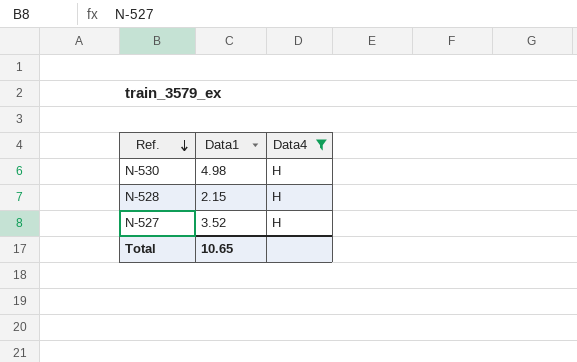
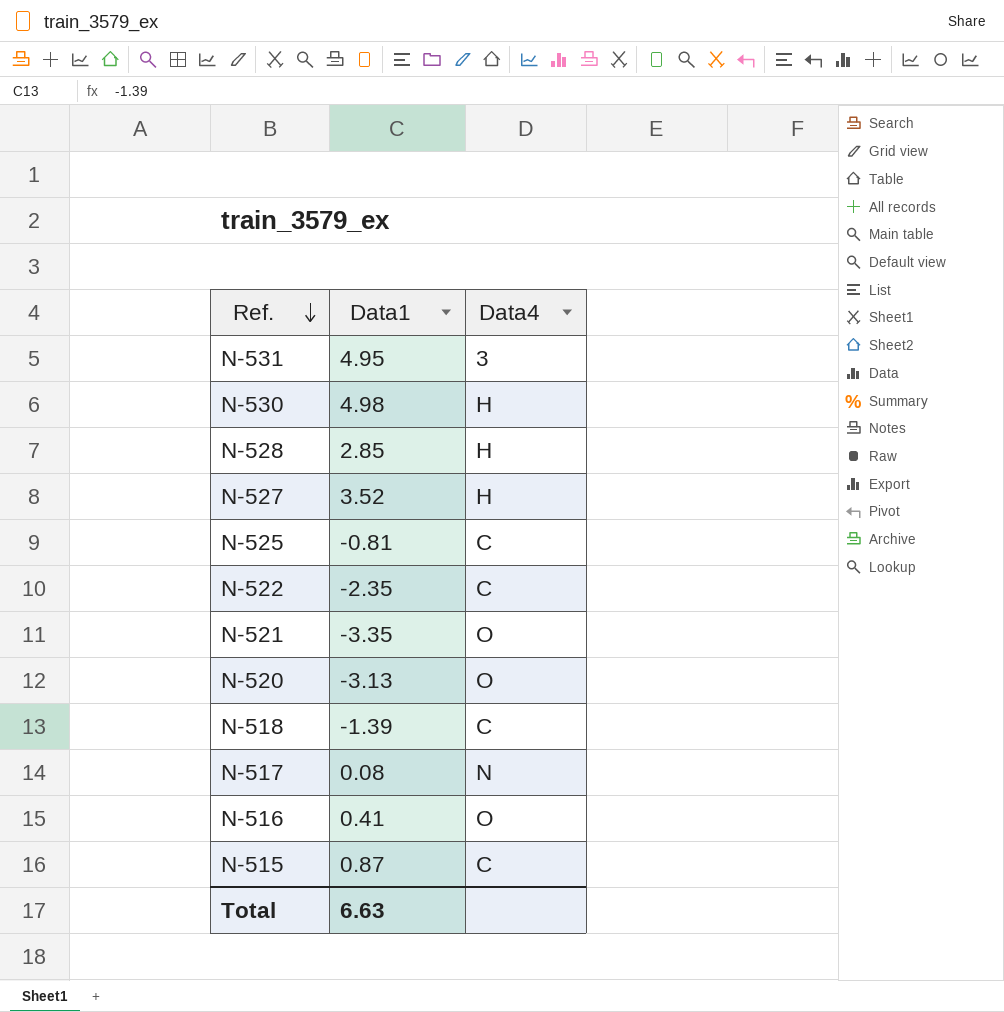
filter: Data4 = H -> none
N-528 | Data1: 2.15 -> 2.85
Total | Data1: 10.65 -> 6.63

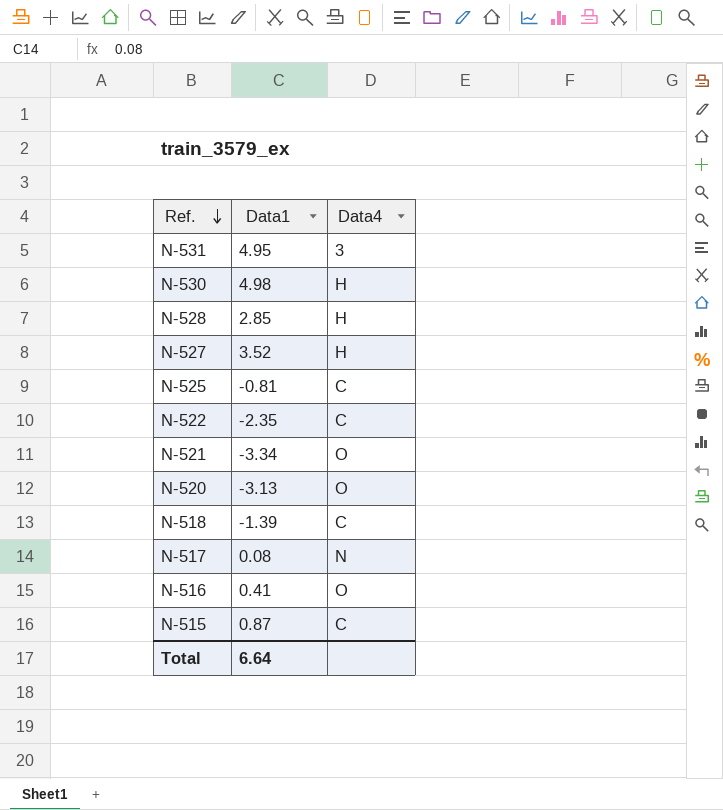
N-521 | Data1: -3.35 -> -3.34
Total | Data1: 6.63 -> 6.64

